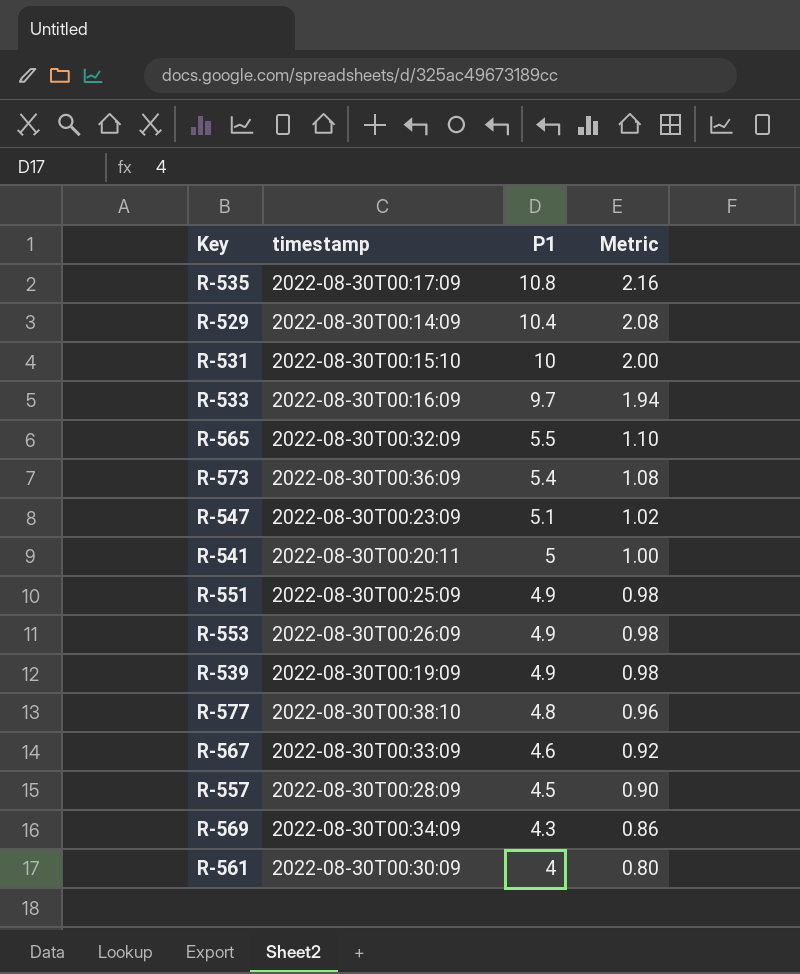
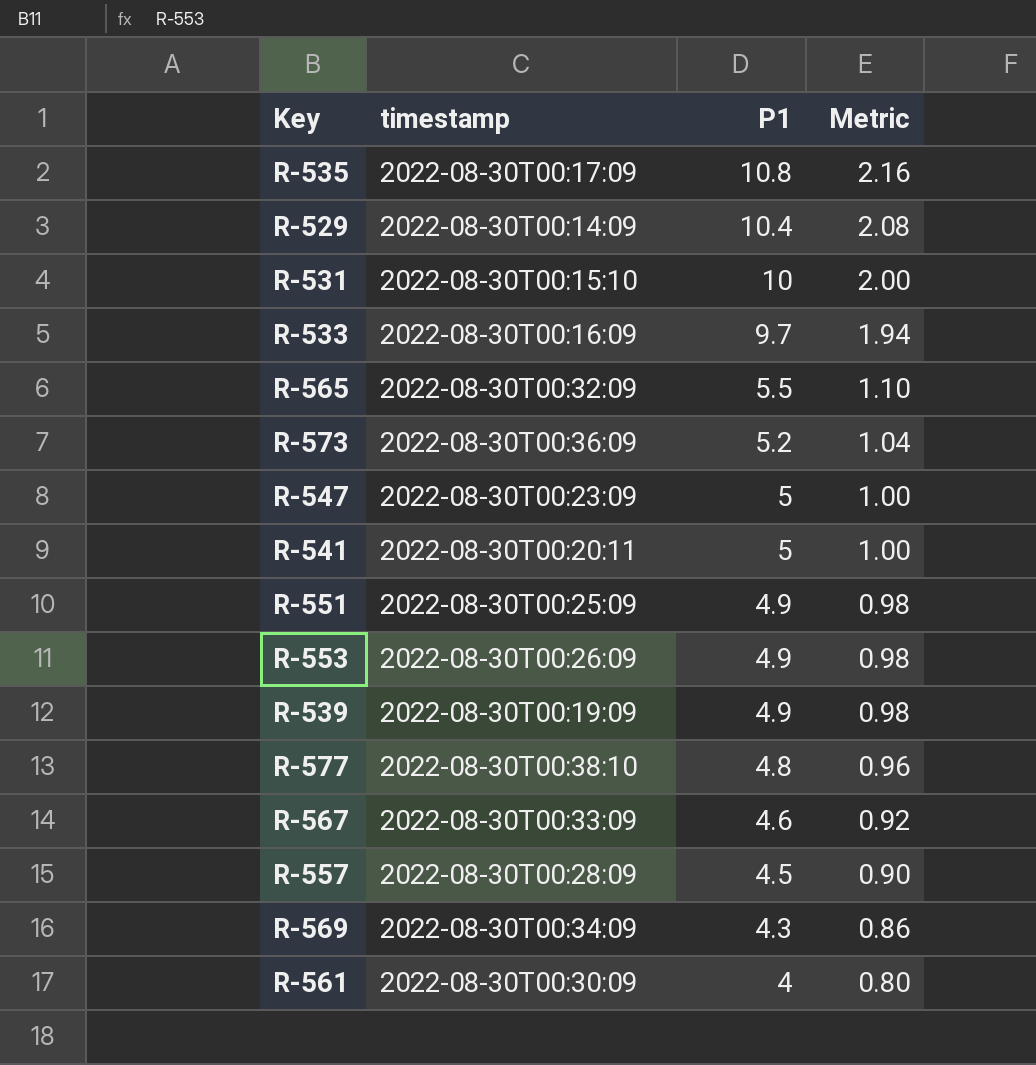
R-573 | P1: 5.4 -> 5.2
R-573 | Metric: 1.08 -> 1.04
R-547 | P1: 5.1 -> 5
R-547 | Metric: 1.02 -> 1.00

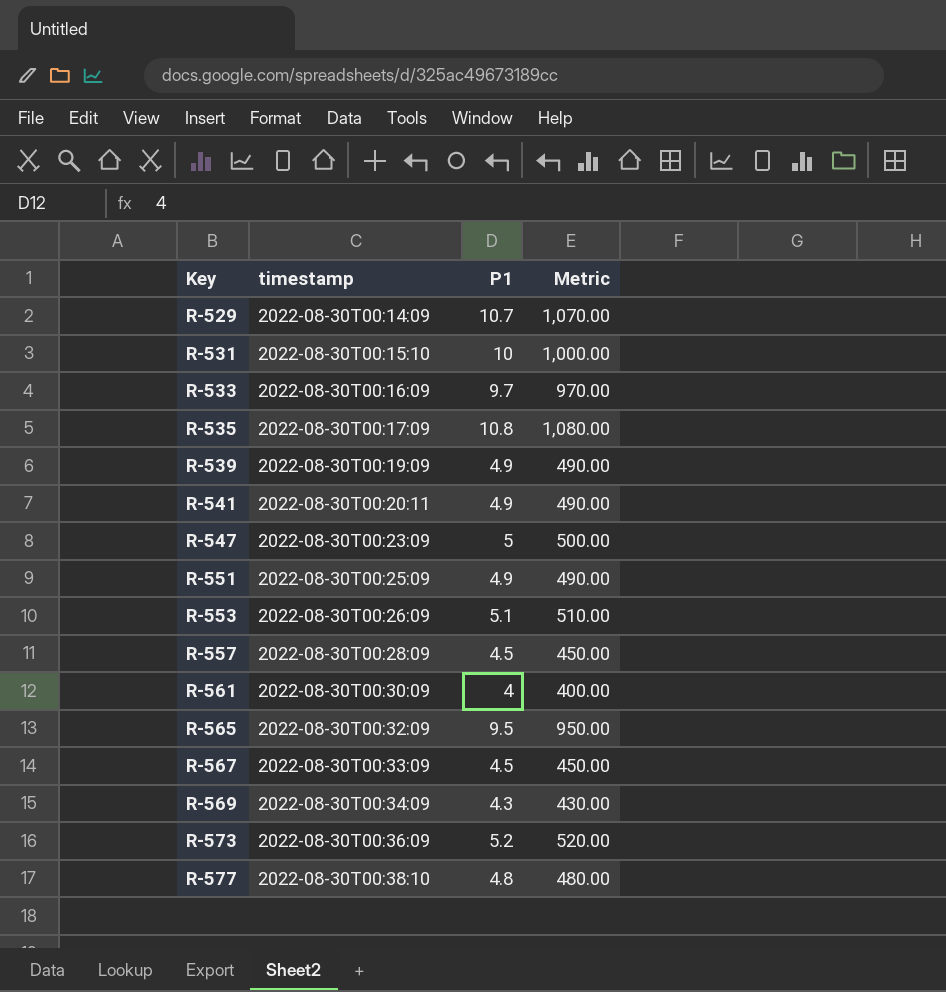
row order: P1 descending -> Key ascending
column Metric | formula: [P1] * 0.2 -> [P1] * 100
R-529 | P1: 10.4 -> 10.7
R-541 | P1: 5 -> 4.9
R-553 | P1: 4.9 -> 5.1
R-565 | P1: 5.5 -> 9.5
R-567 | P1: 4.6 -> 4.5

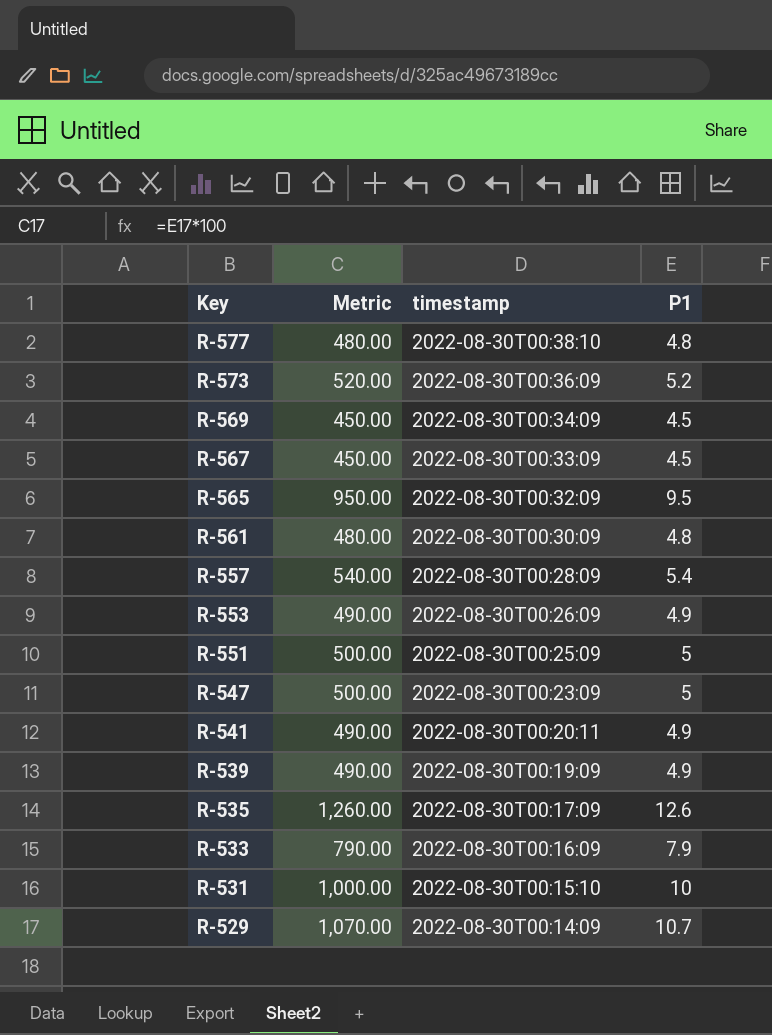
row order: Key ascending -> Key descending
column Metric | position: 4 -> 2
R-569 | Metric: 430.00 -> 450.00
R-569 | P1: 4.3 -> 4.5
R-561 | Metric: 400.00 -> 480.00
R-561 | P1: 4 -> 4.8
R-557 | Metric: 450.00 -> 540.00
R-557 | P1: 4.5 -> 5.4
R-553 | Metric: 510.00 -> 490.00
R-553 | P1: 5.1 -> 4.9
R-551 | Metric: 490.00 -> 500.00
R-551 | P1: 4.9 -> 5
R-535 | Metric: 1,080.00 -> 1,260.00
R-535 | P1: 10.8 -> 12.6
R-533 | Metric: 970.00 -> 790.00
R-533 | P1: 9.7 -> 7.9

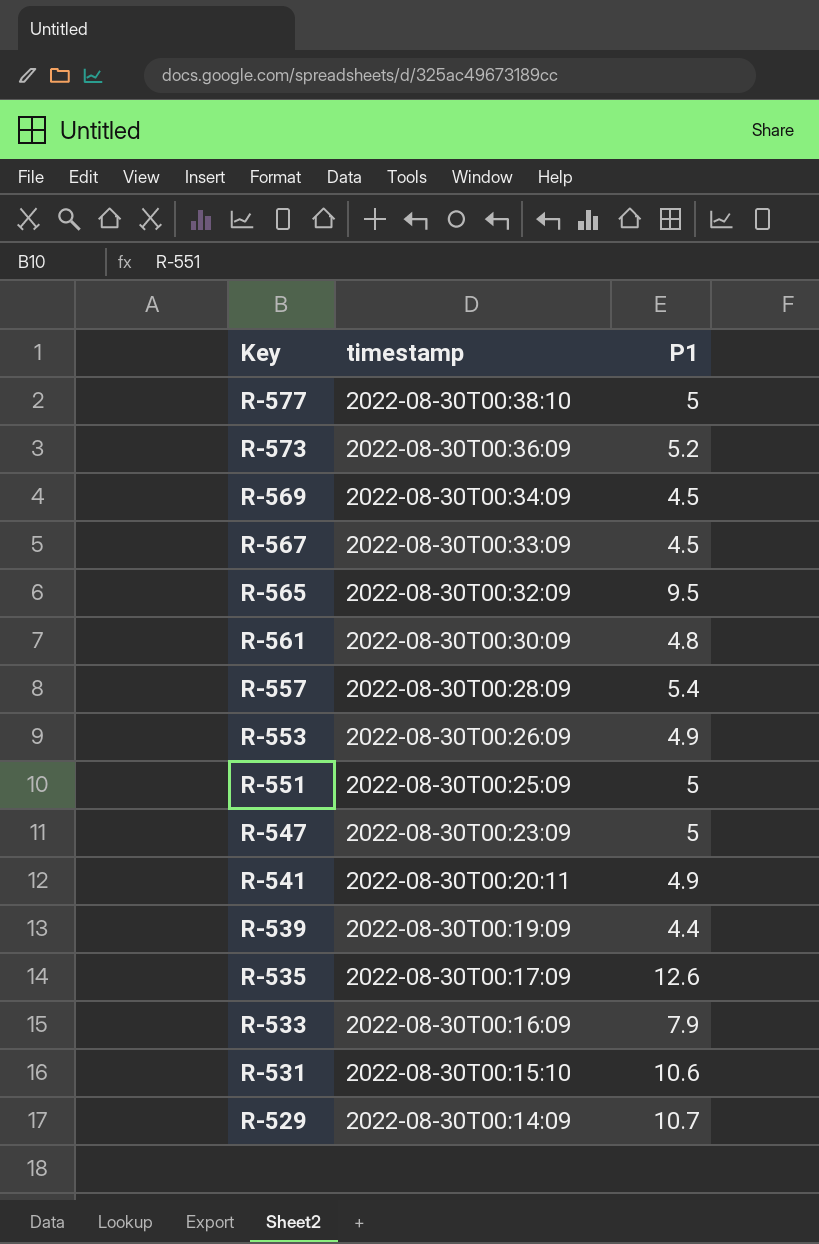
column Metric | formula: [P1] * 100 -> none
R-577 | P1: 4.8 -> 5
R-539 | P1: 4.9 -> 4.4
R-531 | P1: 10 -> 10.6

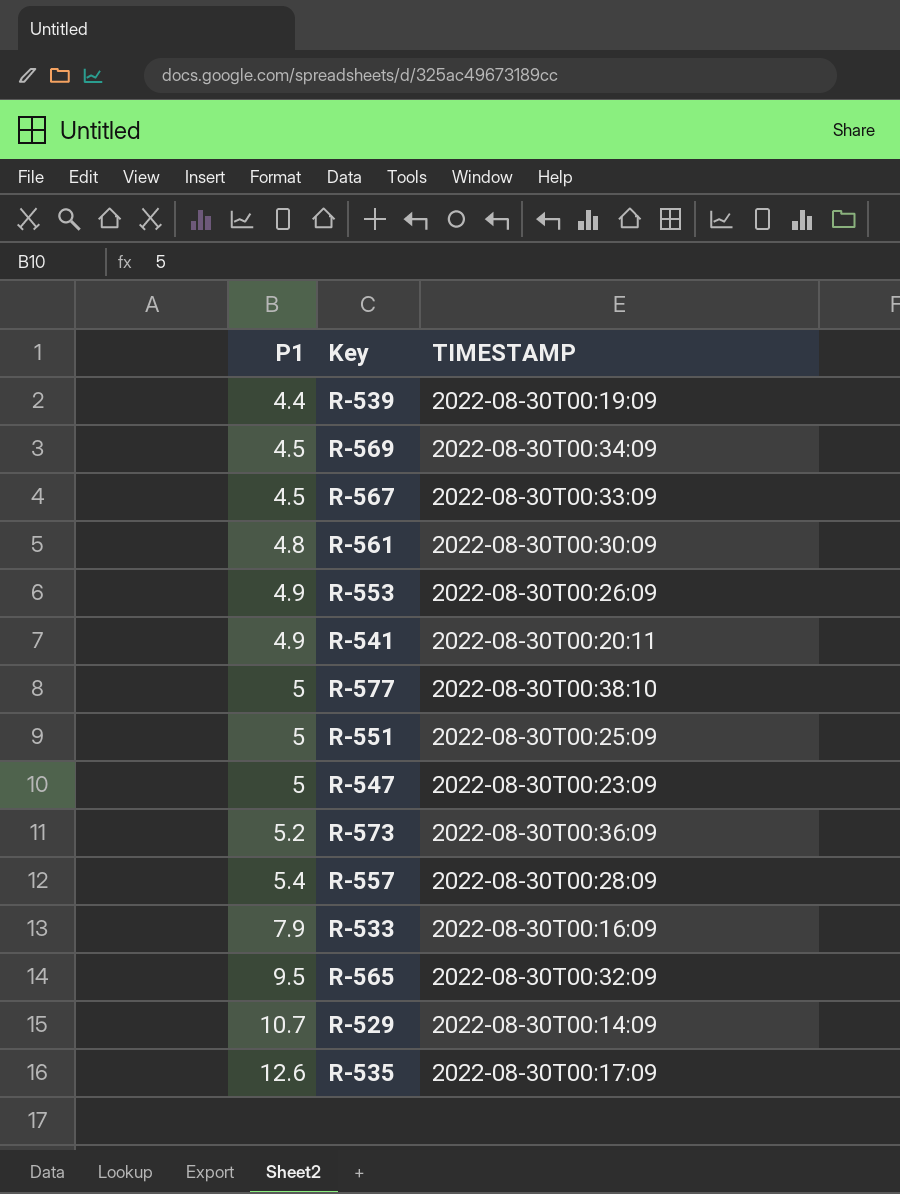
row order: Key descending -> P1 ascending
column P1 | position: 3 -> 1
column name: timestamp -> TIMESTAMP
row R-531: 2022-08-30T00:15:10 | 10.6 -> none

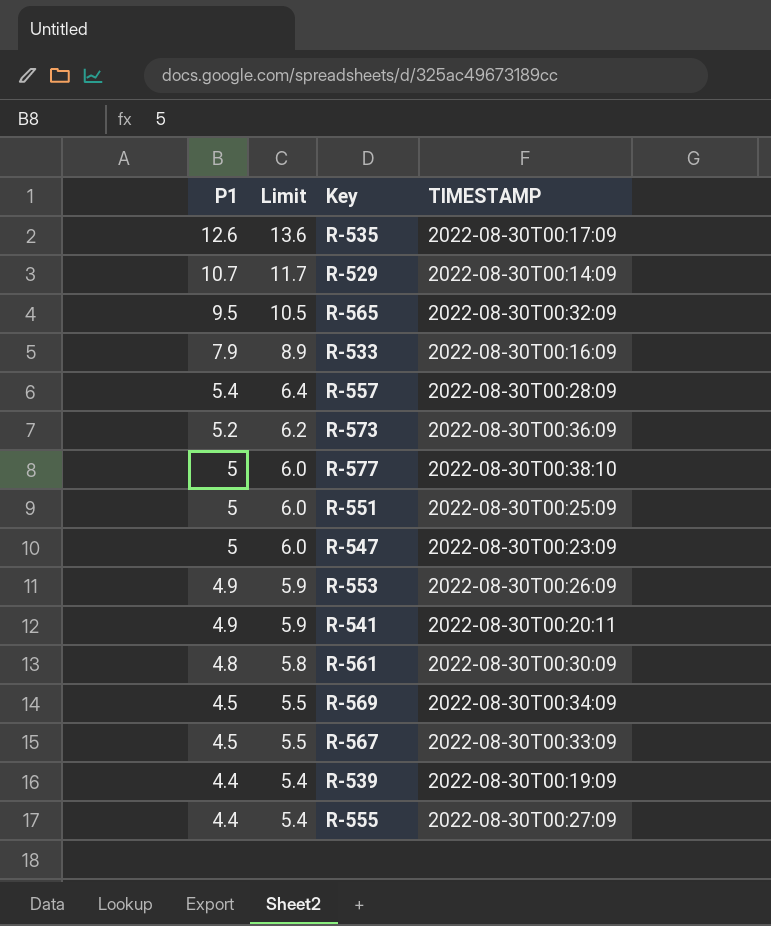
row order: P1 ascending -> P1 descending
column Limit | formula: none -> [P1] + 1
row R-555: none -> 4.4 | 5.4 | 2022-08-30T00:27:09

